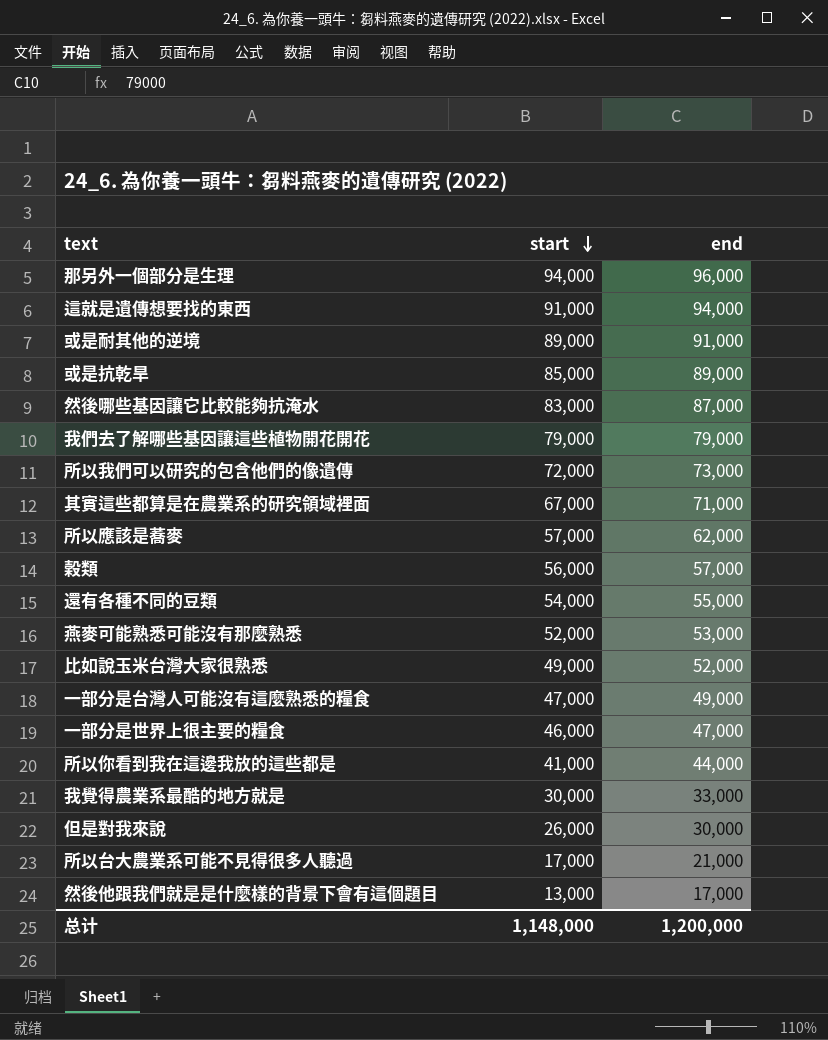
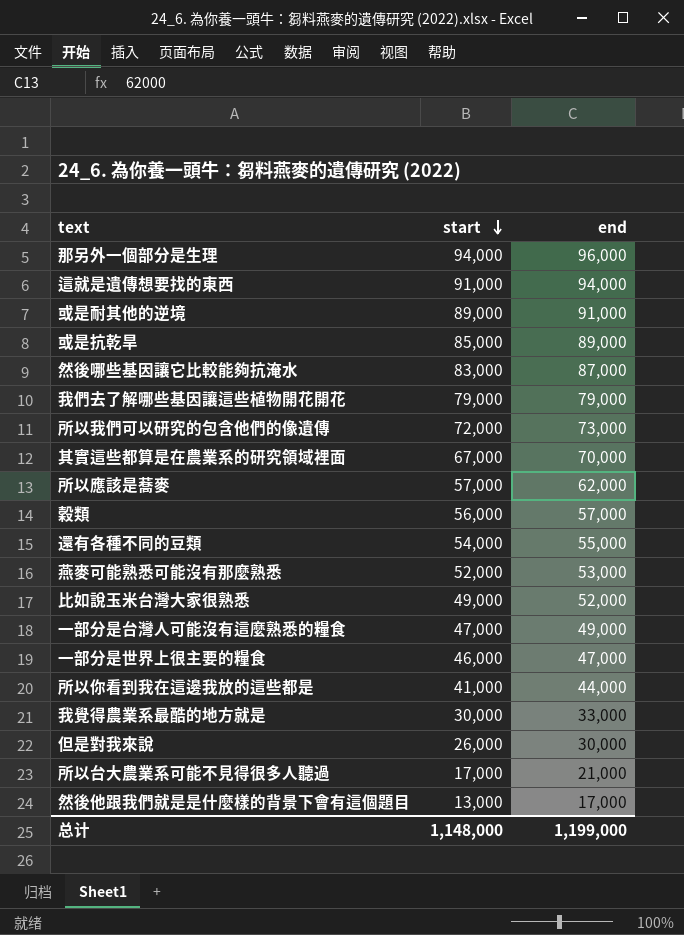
其實這些都算是在農業系的研究領域裡面 | end: 71,000 -> 70,000
总计 | end: 1,200,000 -> 1,199,000

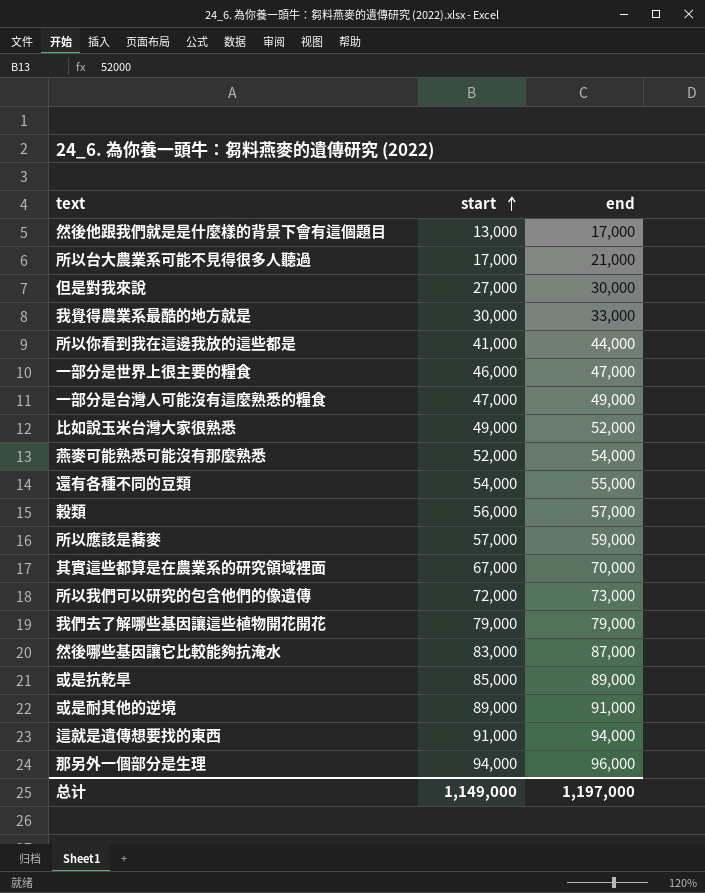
row order: start descending -> start ascending
但是對我來說 | start: 26,000 -> 27,000
燕麥可能熟悉可能沒有那麼熟悉 | end: 53,000 -> 54,000
所以應該是蕎麥 | end: 62,000 -> 59,000
总计 | start: 1,148,000 -> 1,149,000
总计 | end: 1,199,000 -> 1,197,000

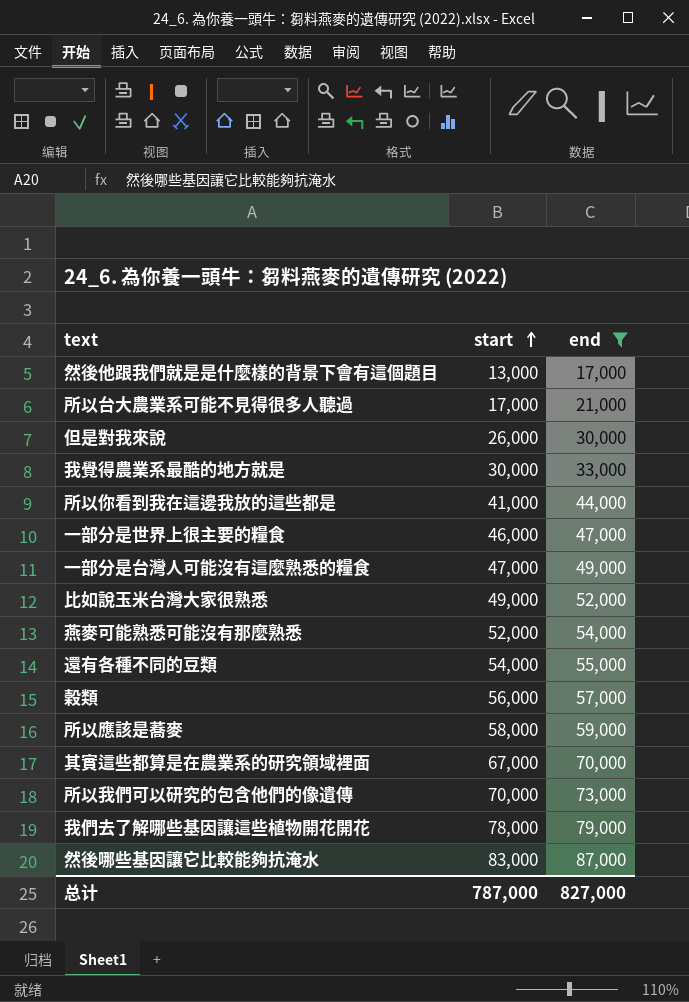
filter: none -> end <= 87,000
但是對我來說 | start: 27,000 -> 26,000
所以應該是蕎麥 | start: 57,000 -> 58,000
所以我們可以研究的包含他們的像遺傳 | start: 72,000 -> 70,000
我們去了解哪些基因讓這些植物開花開花 | start: 79,000 -> 78,000
总计 | start: 1,149,000 -> 787,000
总计 | end: 1,197,000 -> 827,000

